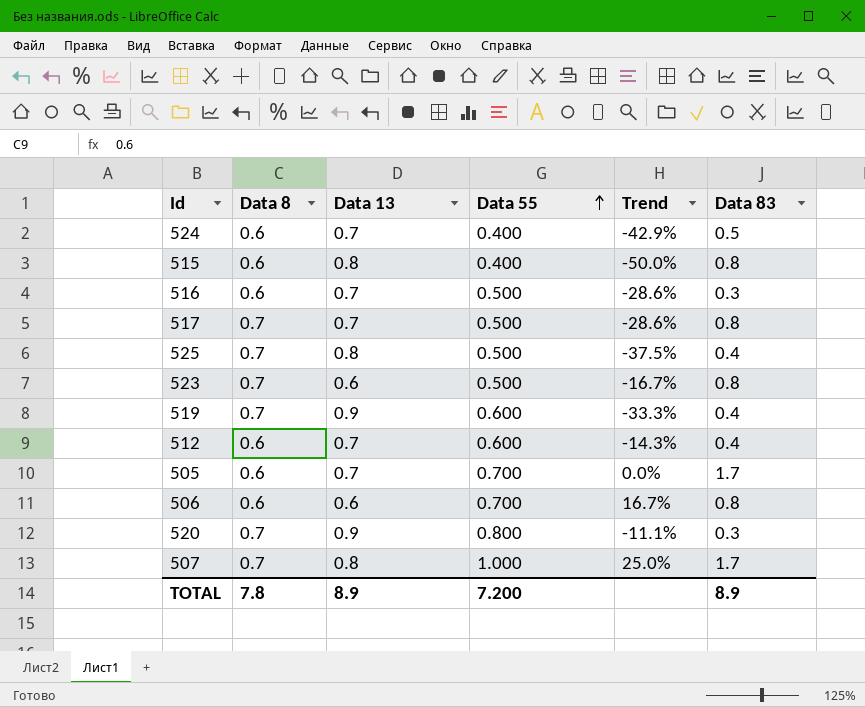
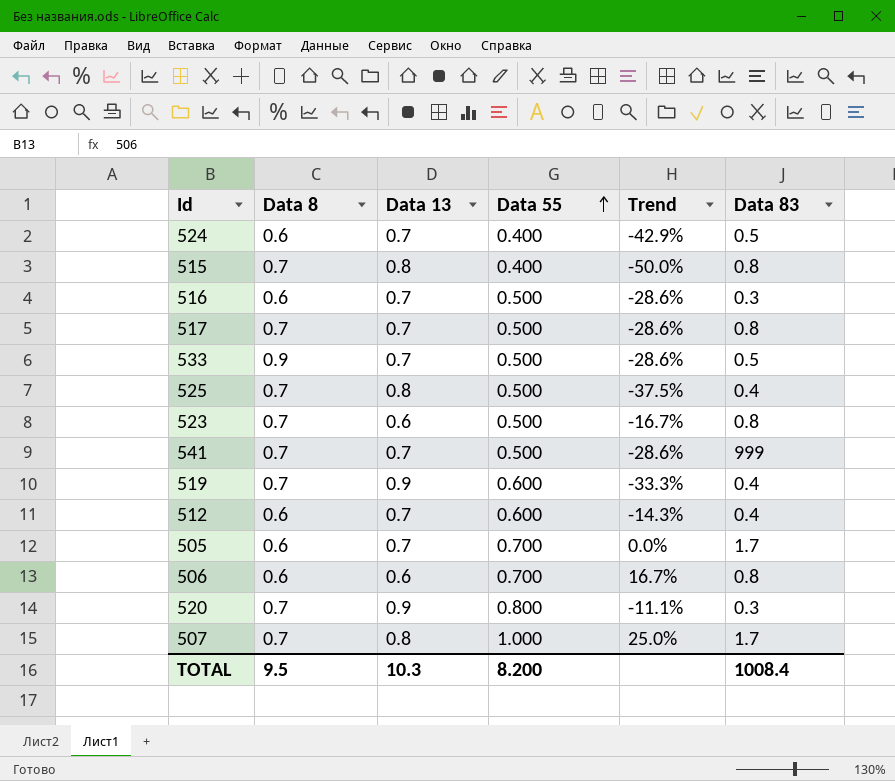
515 | Data 8: 0.6 -> 0.7
row 533: none -> 0.9 | 0.7 | 0.500 | -28.6% | 0.5
row 541: none -> 0.7 | 0.7 | 0.500 | -28.6% | 999
TOTAL | Data 8: 7.8 -> 9.5
TOTAL | Data 13: 8.9 -> 10.3
TOTAL | Data 55: 7.200 -> 8.200
TOTAL | Data 83: 8.9 -> 1008.4

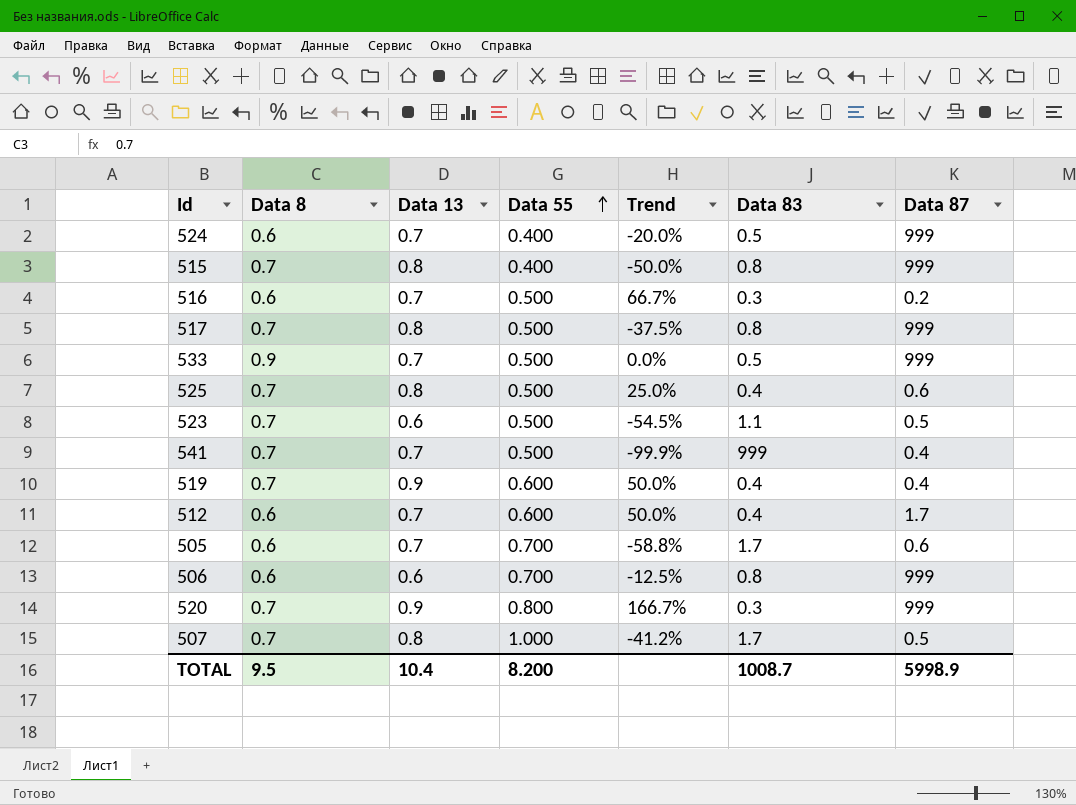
column Trend | formula: ([Data 55] - [Data 13]) / [Data 13] -> ([Data 55] - [Data 83]) / [Data 83]
column Data 87 | position: none -> 7
517 | Data 13: 0.7 -> 0.8
523 | Data 83: 0.8 -> 1.1
TOTAL | Data 13: 10.3 -> 10.4
TOTAL | Data 83: 1008.4 -> 1008.7

